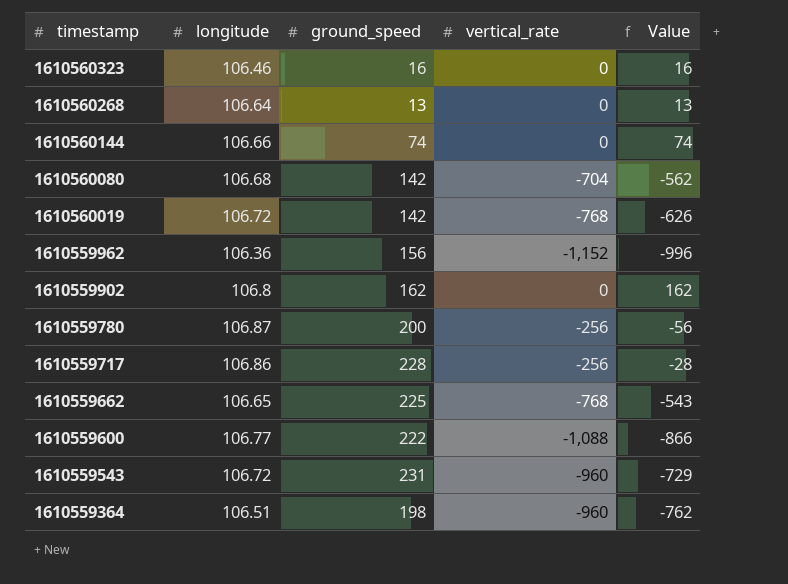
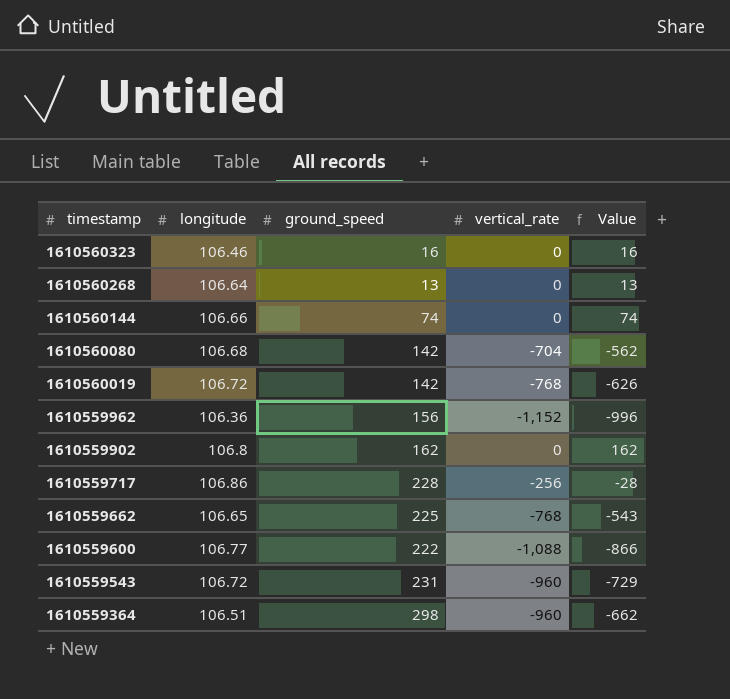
row 1610559780: 106.87 | 200 | -256 | -56 -> none
1610559364 | ground_speed: 198 -> 298
1610559364 | Value: -762 -> -662

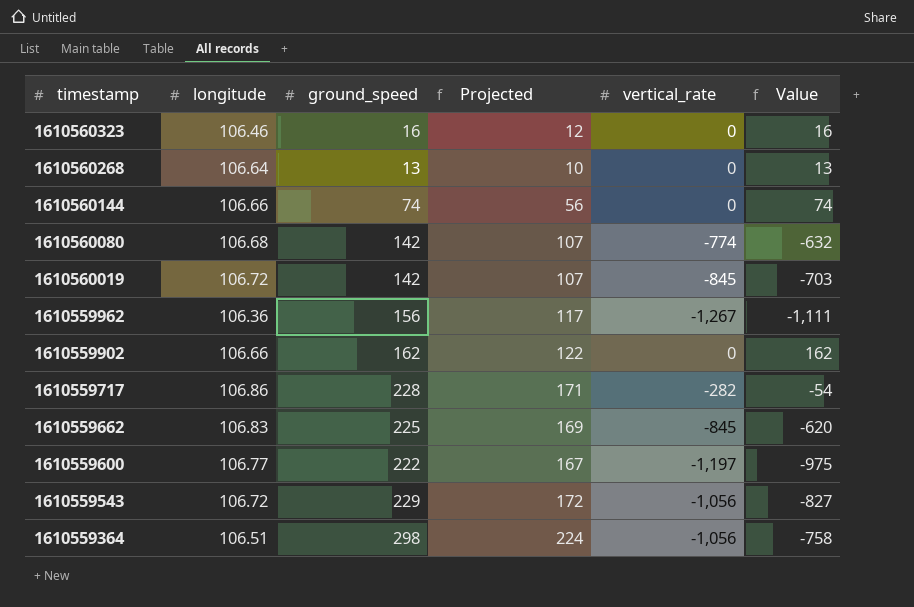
column Projected | formula: none -> [ground_speed] * 0.75
1610560080 | vertical_rate: -704 -> -774
1610560080 | Value: -562 -> -632
1610560019 | vertical_rate: -768 -> -845
1610560019 | Value: -626 -> -703
1610559962 | vertical_rate: -1,152 -> -1,267
1610559962 | Value: -996 -> -1,111
1610559902 | longitude: 106.8 -> 106.66
1610559717 | vertical_rate: -256 -> -282
1610559717 | Value: -28 -> -54
1610559662 | longitude: 106.65 -> 106.83
1610559662 | vertical_rate: -768 -> -845
1610559662 | Value: -543 -> -620
1610559600 | vertical_rate: -1,088 -> -1,197
1610559600 | Value: -866 -> -975
1610559543 | ground_speed: 231 -> 229
1610559543 | vertical_rate: -960 -> -1,056
1610559543 | Value: -729 -> -827
1610559364 | vertical_rate: -960 -> -1,056
1610559364 | Value: -662 -> -758

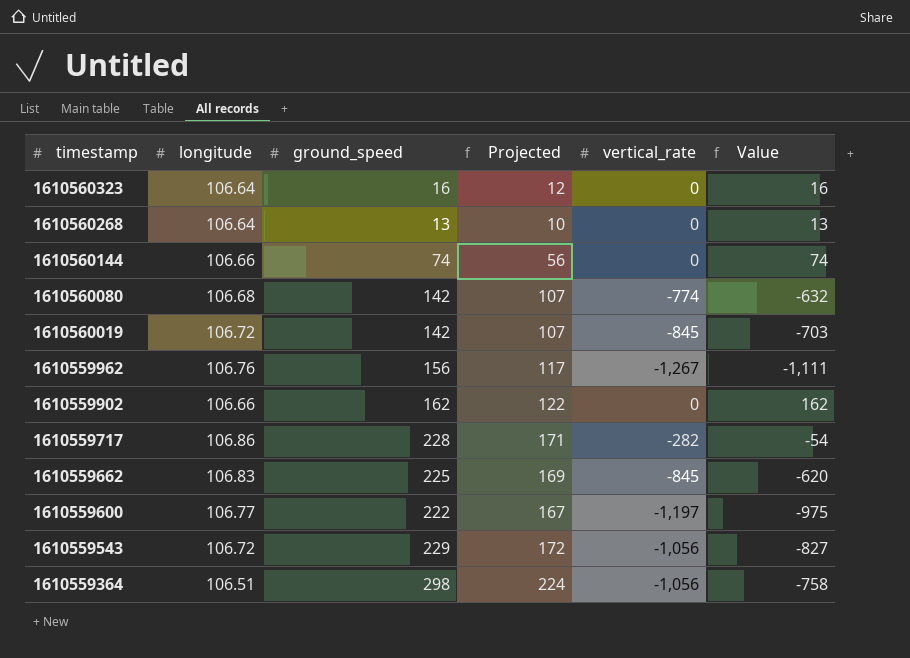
1610560323 | longitude: 106.46 -> 106.64
1610559962 | longitude: 106.36 -> 106.76

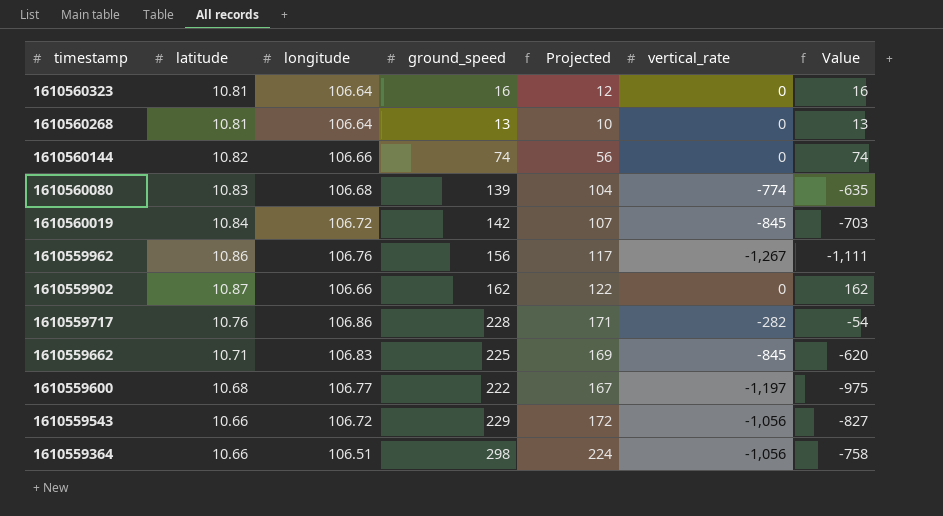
column latitude | position: none -> 2
1610560080 | ground_speed: 142 -> 139
1610560080 | Projected: 107 -> 104
1610560080 | Value: -632 -> -635

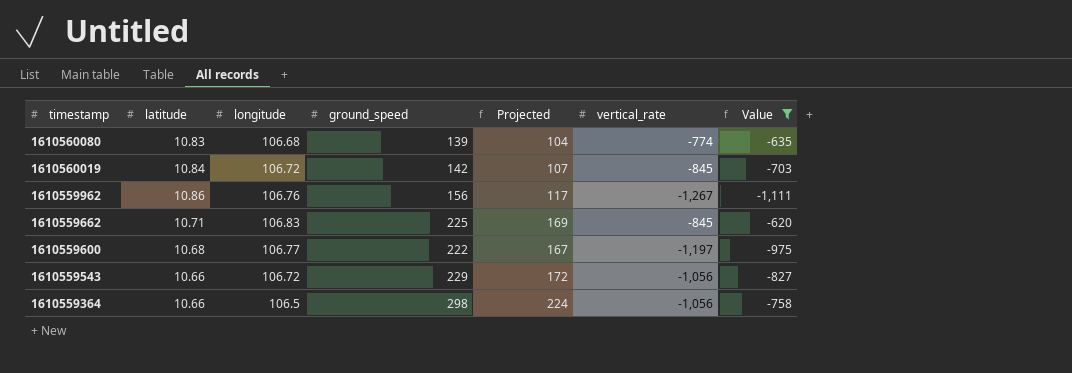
filter: none -> Value <= -620
1610559364 | longitude: 106.51 -> 106.5

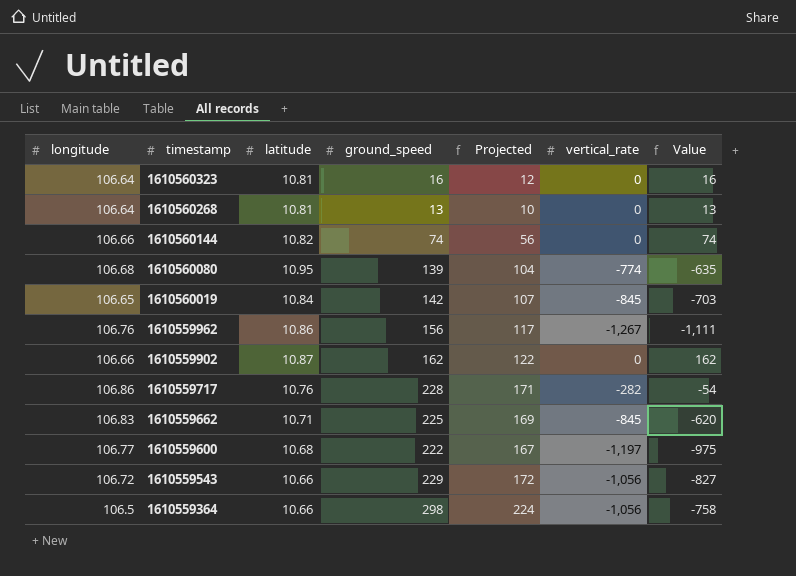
filter: Value <= -620 -> none
column longitude | position: 3 -> 1
1610560080 | latitude: 10.83 -> 10.95
1610560019 | longitude: 106.72 -> 106.65

